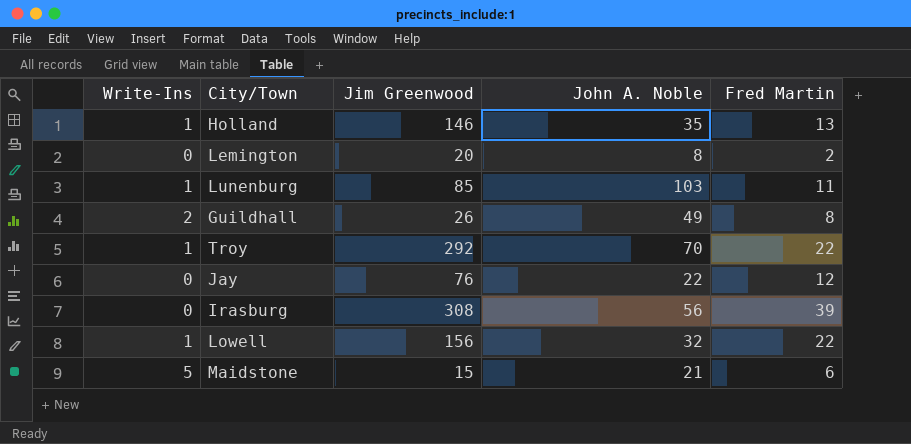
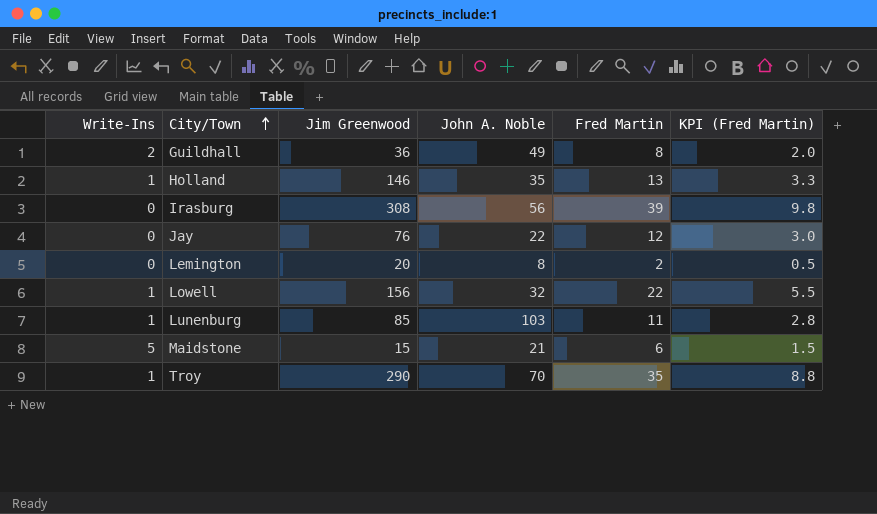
row order: none -> City/Town ascending
column KPI (Fred Martin) | formula: none -> [Fred Martin] * 0.25
Guildhall | Jim Greenwood: 26 -> 36
Troy | Jim Greenwood: 292 -> 290
Troy | Fred Martin: 22 -> 35

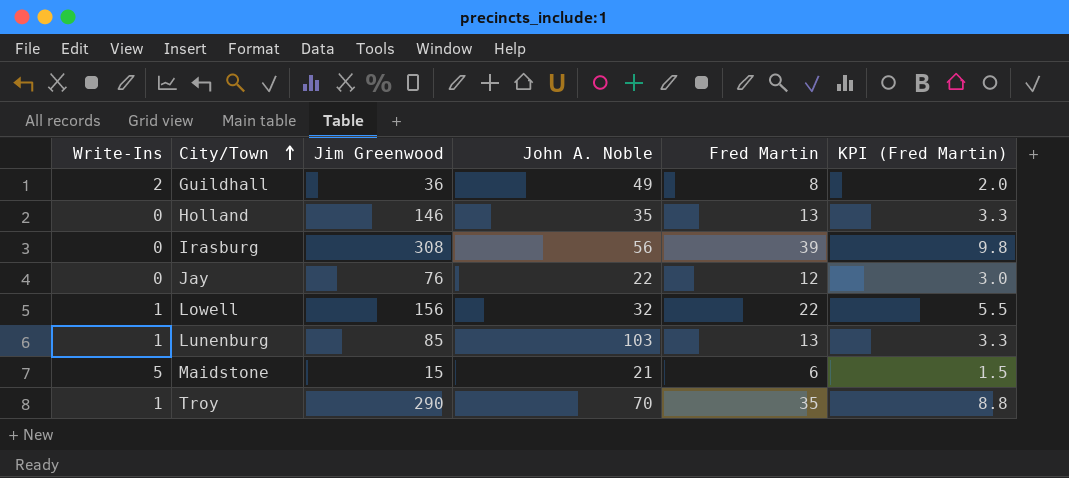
row Lemington: 0 | 20 | 8 | 2 | 0.5 -> none
Holland | Write-Ins: 1 -> 0
Lunenburg | Fred Martin: 11 -> 13
Lunenburg | KPI (Fred Martin): 2.8 -> 3.3

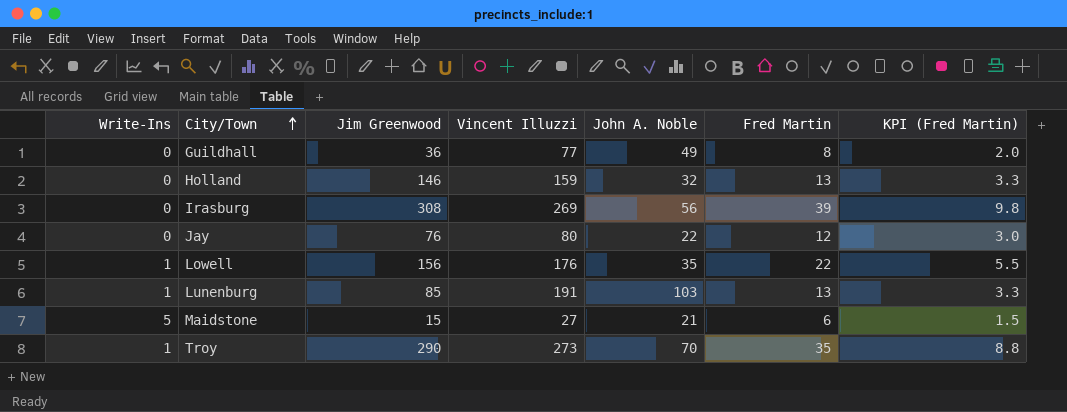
column Vincent Illuzzi | position: none -> 4
Guildhall | Write-Ins: 2 -> 0
Holland | John A. Noble: 35 -> 32
Lowell | John A. Noble: 32 -> 35

